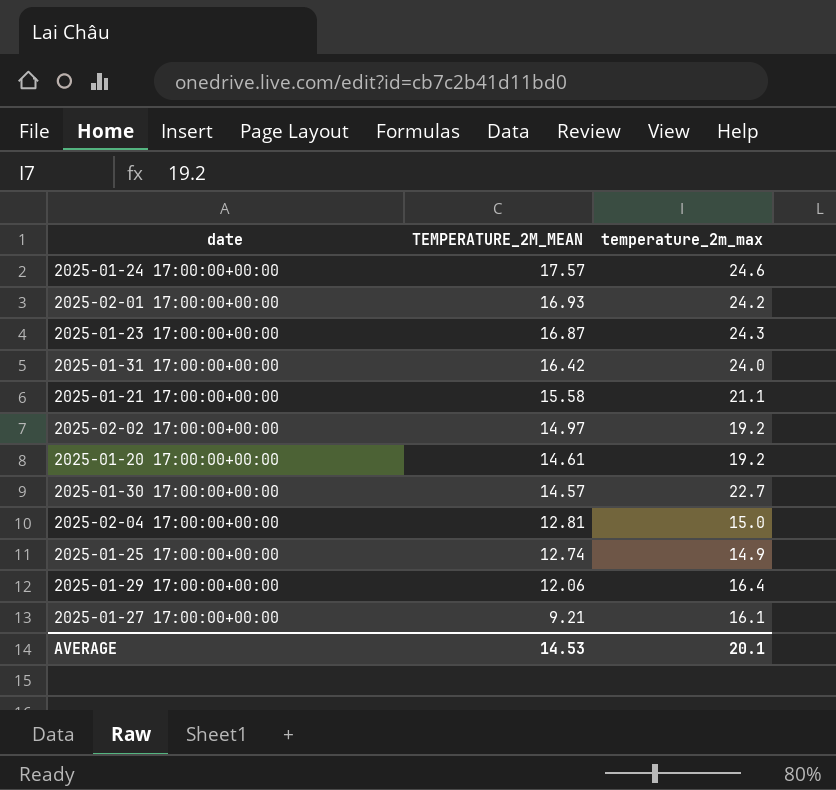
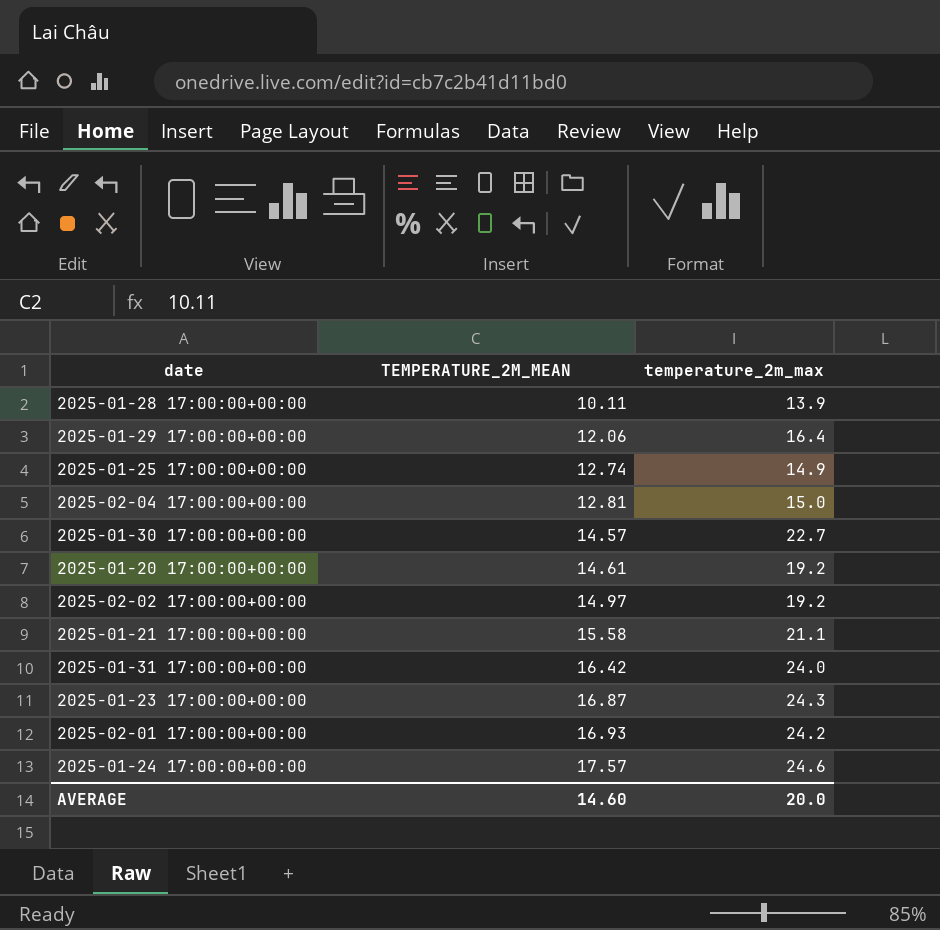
row order: TEMPERATURE_2M_MEAN descending -> TEMPERATURE_2M_MEAN ascending
row 2025-01-27 17:00:00+00:00: 9.21 | 16.1 -> none
row 2025-01-28 17:00:00+00:00: none -> 10.11 | 13.9
AVERAGE | TEMPERATURE_2M_MEAN: 14.53 -> 14.60
AVERAGE | temperature_2m_max: 20.1 -> 20.0

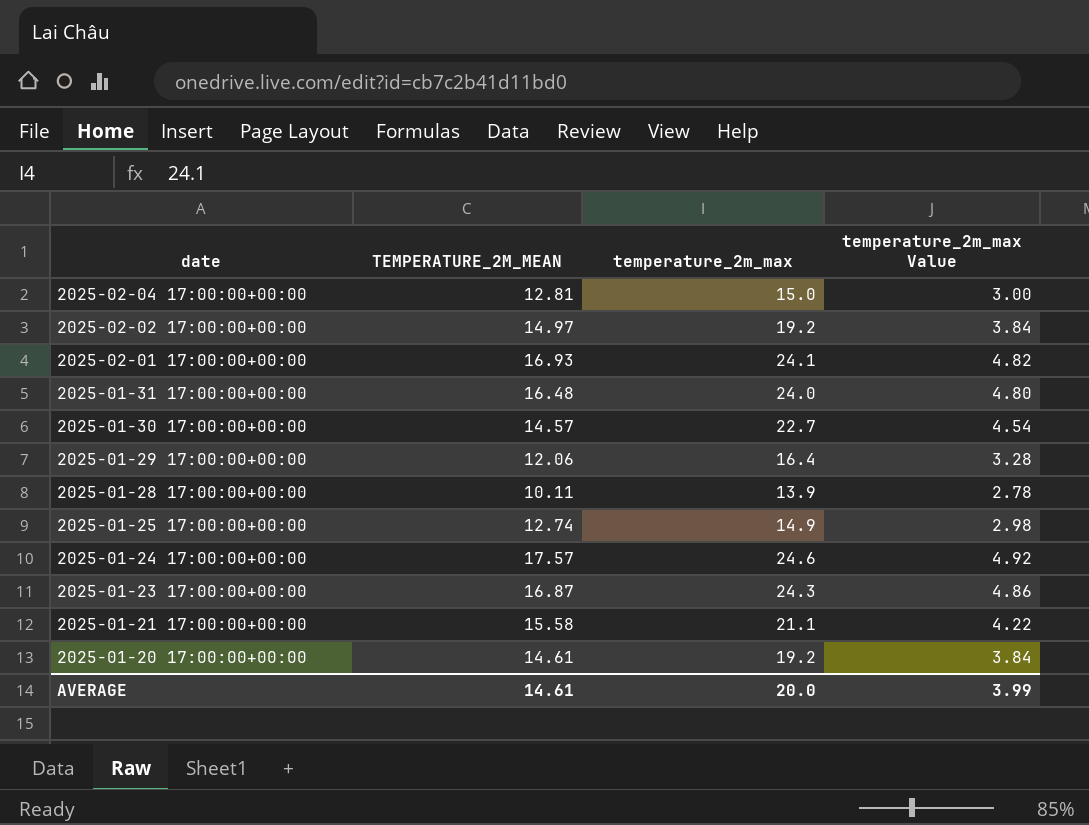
row order: TEMPERATURE_2M_MEAN ascending -> date descending
column temperature_2m_max Value | formula: none -> [temperature_2m_max] * 0.2
2025-02-01 17:00:00+00:00 | temperature_2m_max: 24.2 -> 24.1
2025-01-31 17:00:00+00:00 | TEMPERATURE_2M_MEAN: 16.42 -> 16.48
AVERAGE | TEMPERATURE_2M_MEAN: 14.60 -> 14.61

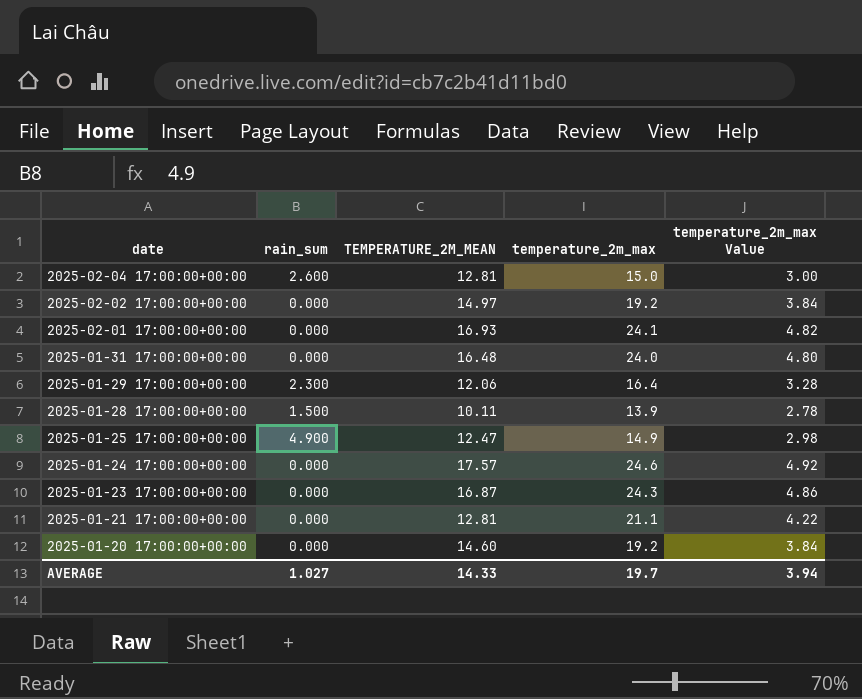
column rain_sum | position: none -> 2
row 2025-01-30 17:00:00+00:00: 14.57 | 22.7 | 4.54 -> none
2025-01-25 17:00:00+00:00 | TEMPERATURE_2M_MEAN: 12.74 -> 12.47
2025-01-21 17:00:00+00:00 | TEMPERATURE_2M_MEAN: 15.58 -> 12.81
2025-01-20 17:00:00+00:00 | TEMPERATURE_2M_MEAN: 14.61 -> 14.60
AVERAGE | TEMPERATURE_2M_MEAN: 14.61 -> 14.33
AVERAGE | temperature_2m_max: 20.0 -> 19.7
AVERAGE | temperature_2m_max Value: 3.99 -> 3.94

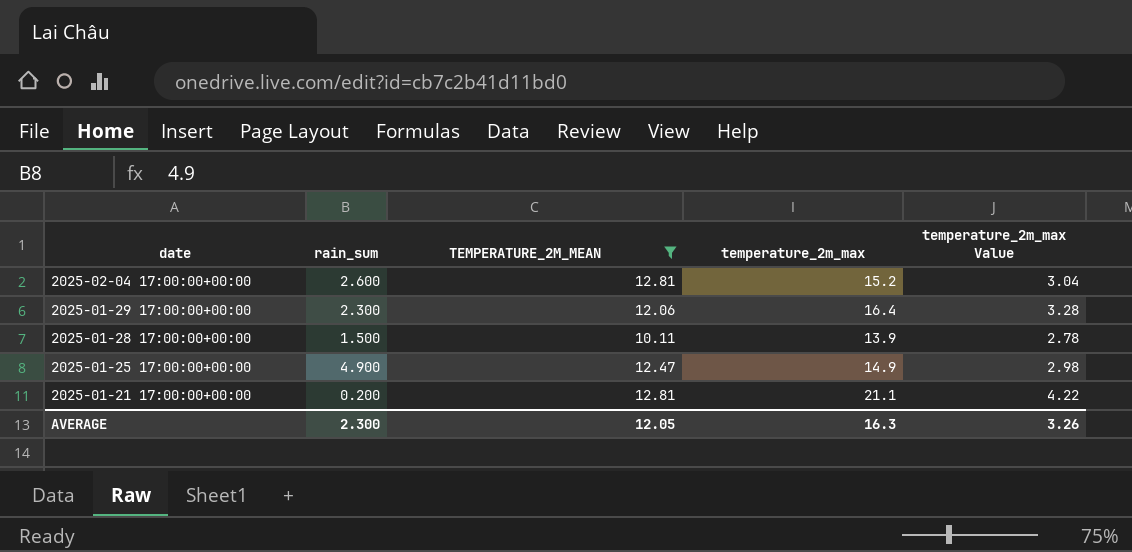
filter: none -> TEMPERATURE_2M_MEAN <= 12.81
2025-02-04 17:00:00+00:00 | temperature_2m_max: 15.0 -> 15.2
2025-02-04 17:00:00+00:00 | temperature_2m_max Value: 3.00 -> 3.04
2025-01-21 17:00:00+00:00 | rain_sum: 0.000 -> 0.200
AVERAGE | rain_sum: 1.027 -> 2.300
AVERAGE | TEMPERATURE_2M_MEAN: 14.33 -> 12.05
AVERAGE | temperature_2m_max: 19.7 -> 16.3
AVERAGE | temperature_2m_max Value: 3.94 -> 3.26

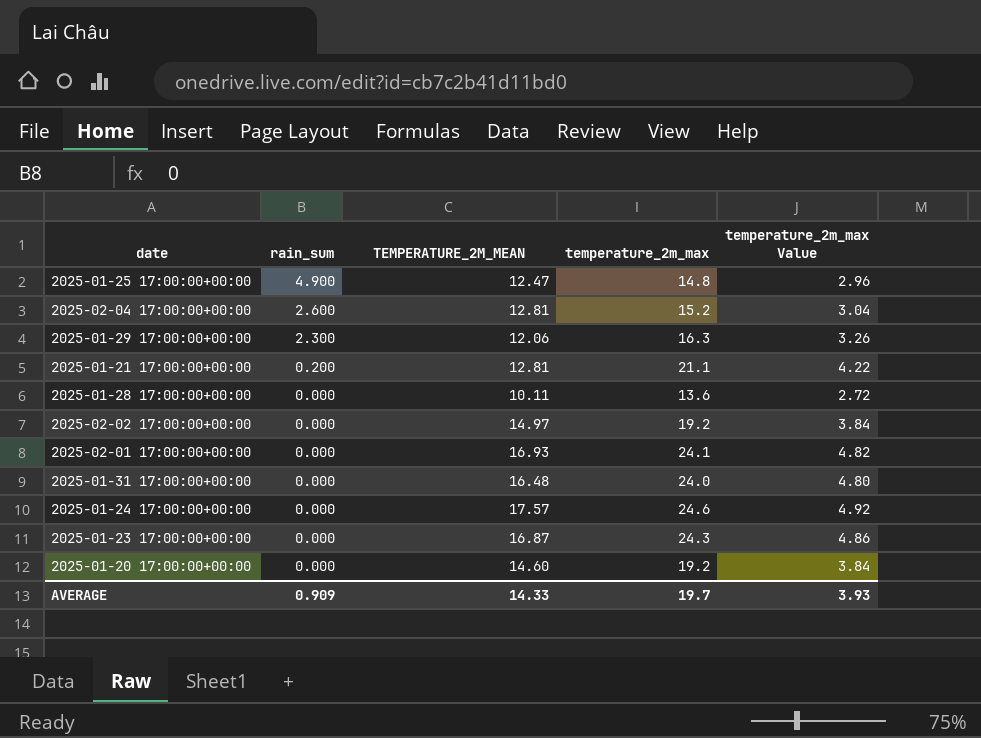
filter: TEMPERATURE_2M_MEAN <= 12.81 -> none
row order: date descending -> rain_sum descending
2025-01-25 17:00:00+00:00 | temperature_2m_max: 14.9 -> 14.8
2025-01-25 17:00:00+00:00 | temperature_2m_max Value: 2.98 -> 2.96
2025-01-29 17:00:00+00:00 | temperature_2m_max: 16.4 -> 16.3
2025-01-29 17:00:00+00:00 | temperature_2m_max Value: 3.28 -> 3.26
2025-01-28 17:00:00+00:00 | rain_sum: 1.500 -> 0.000
2025-01-28 17:00:00+00:00 | temperature_2m_max: 13.9 -> 13.6
2025-01-28 17:00:00+00:00 | temperature_2m_max Value: 2.78 -> 2.72
AVERAGE | rain_sum: 2.300 -> 0.909
AVERAGE | TEMPERATURE_2M_MEAN: 12.05 -> 14.33
AVERAGE | temperature_2m_max: 16.3 -> 19.7
AVERAGE | temperature_2m_max Value: 3.26 -> 3.93

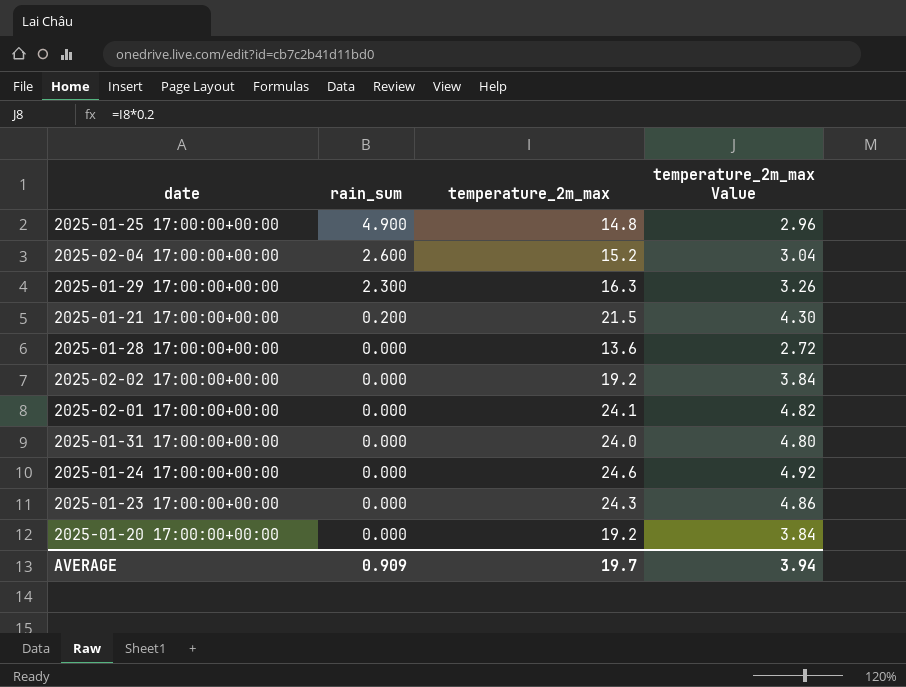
column TEMPERATURE_2M_MEAN | position: 3 -> none
2025-01-21 17:00:00+00:00 | temperature_2m_max: 21.1 -> 21.5
2025-01-21 17:00:00+00:00 | temperature_2m_max Value: 4.22 -> 4.30
AVERAGE | temperature_2m_max Value: 3.93 -> 3.94

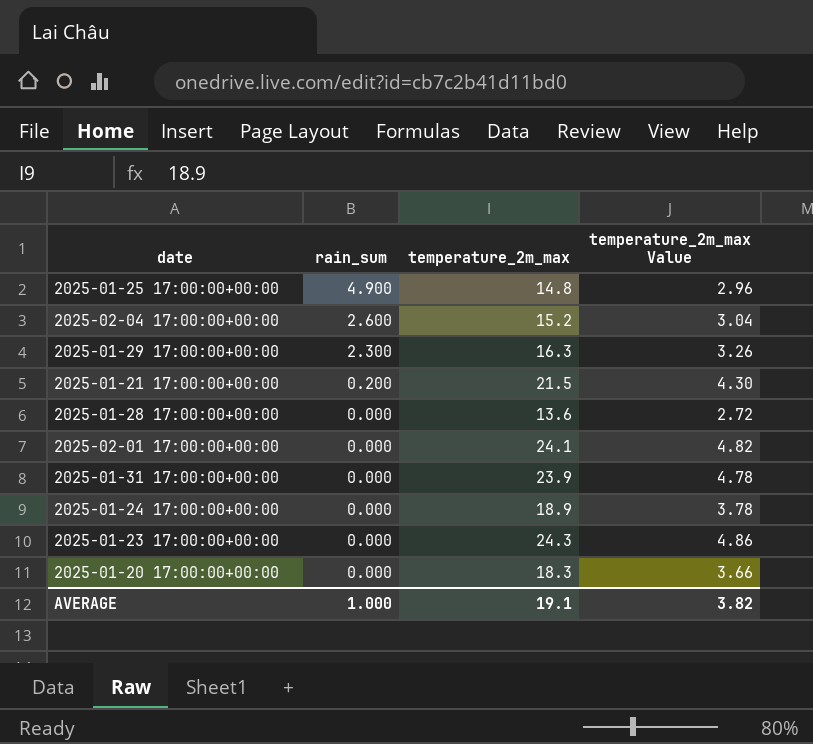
row 2025-02-02 17:00:00+00:00: 0.000 | 19.2 | 3.84 -> none
2025-01-31 17:00:00+00:00 | temperature_2m_max: 24.0 -> 23.9
2025-01-31 17:00:00+00:00 | temperature_2m_max Value: 4.80 -> 4.78
2025-01-24 17:00:00+00:00 | temperature_2m_max: 24.6 -> 18.9
2025-01-24 17:00:00+00:00 | temperature_2m_max Value: 4.92 -> 3.78
2025-01-20 17:00:00+00:00 | temperature_2m_max: 19.2 -> 18.3
2025-01-20 17:00:00+00:00 | temperature_2m_max Value: 3.84 -> 3.66
AVERAGE | rain_sum: 0.909 -> 1.000
AVERAGE | temperature_2m_max: 19.7 -> 19.1
AVERAGE | temperature_2m_max Value: 3.94 -> 3.82

